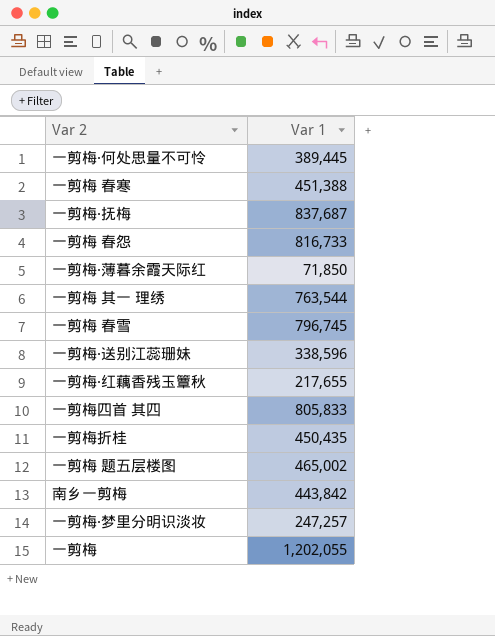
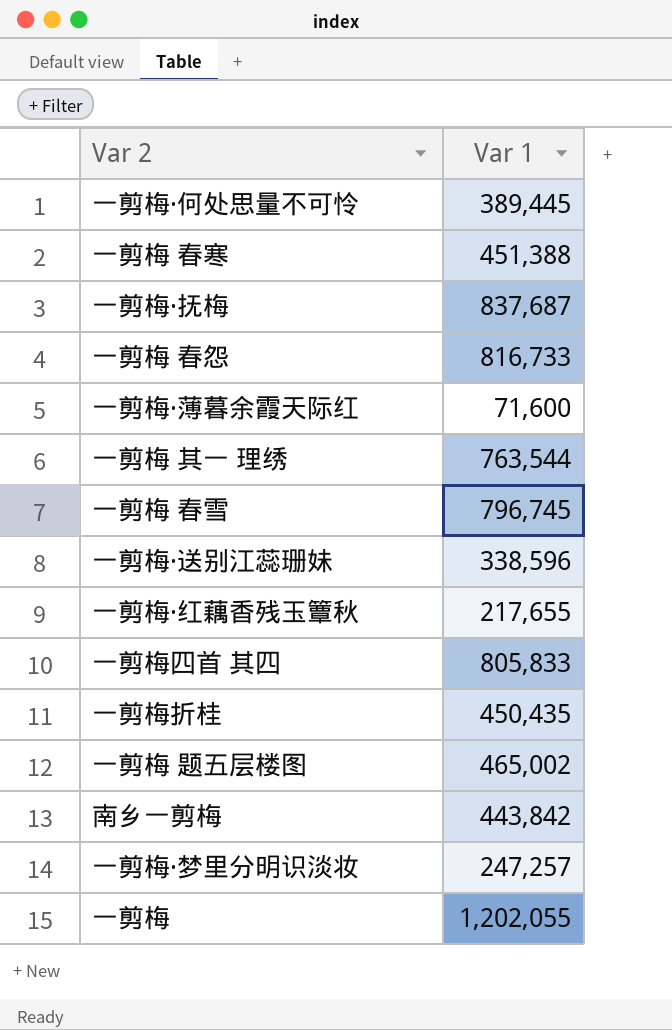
一剪梅·薄暮余霞天际红 | Var 1: 71,850 -> 71,600

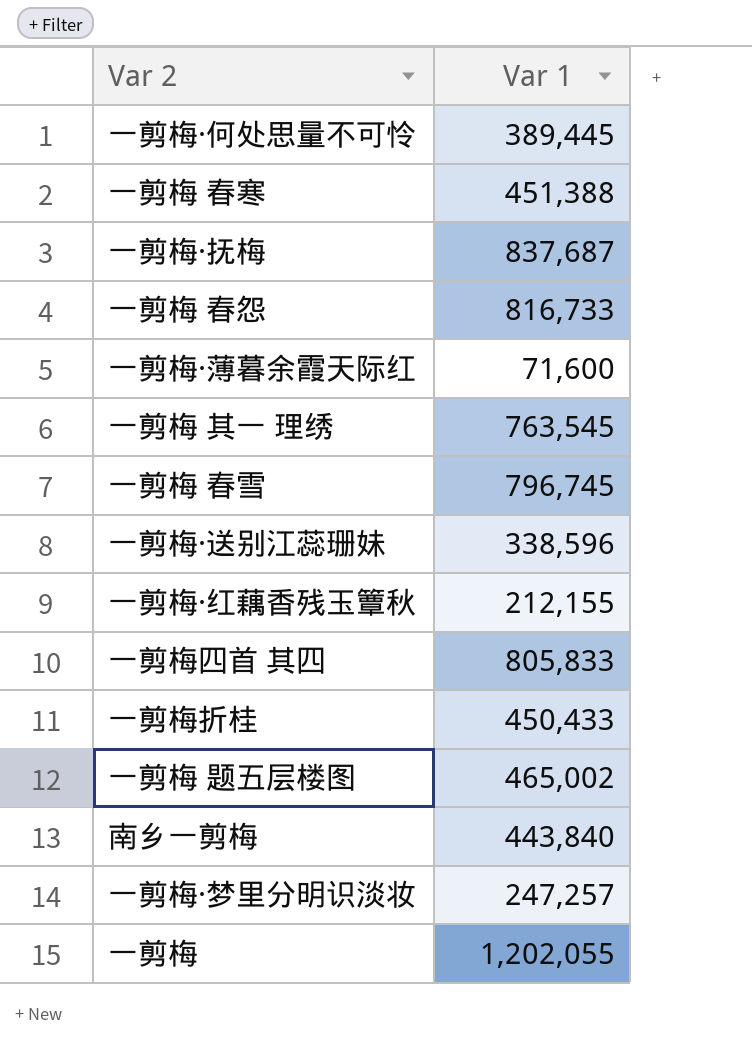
一剪梅 其一 理绣 | Var 1: 763,544 -> 763,545
一剪梅·红藕香残玉簟秋 | Var 1: 217,655 -> 212,155
一剪梅折桂 | Var 1: 450,435 -> 450,433
南乡一剪梅 | Var 1: 443,842 -> 443,840

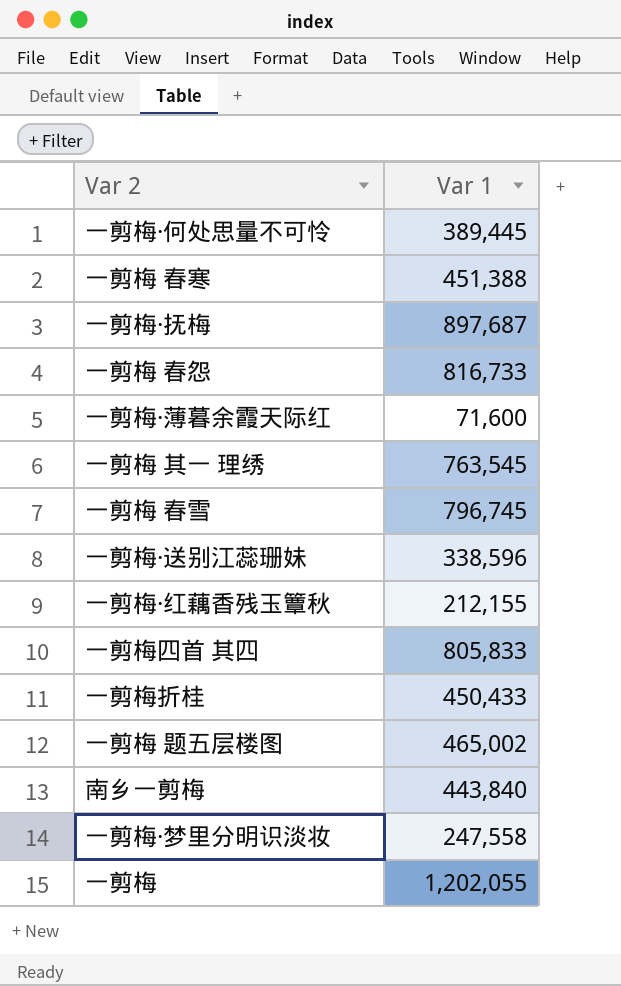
一剪梅·抚梅 | Var 1: 837,687 -> 897,687
一剪梅·梦里分明识淡妆 | Var 1: 247,257 -> 247,558

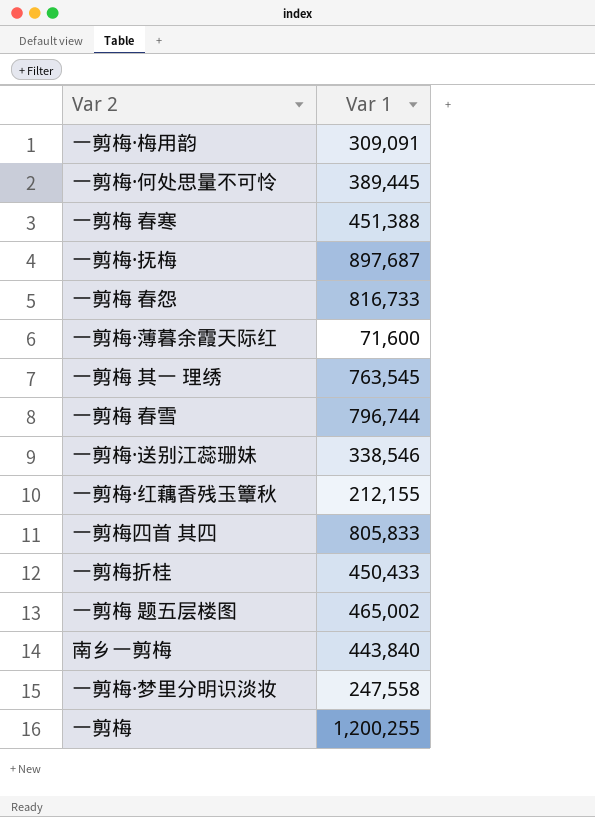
row 一剪梅·梅用韵: none -> 309,091
一剪梅 春雪 | Var 1: 796,745 -> 796,744
一剪梅·送别江蕊珊妹 | Var 1: 338,596 -> 338,546
一剪梅 | Var 1: 1,202,055 -> 1,200,255

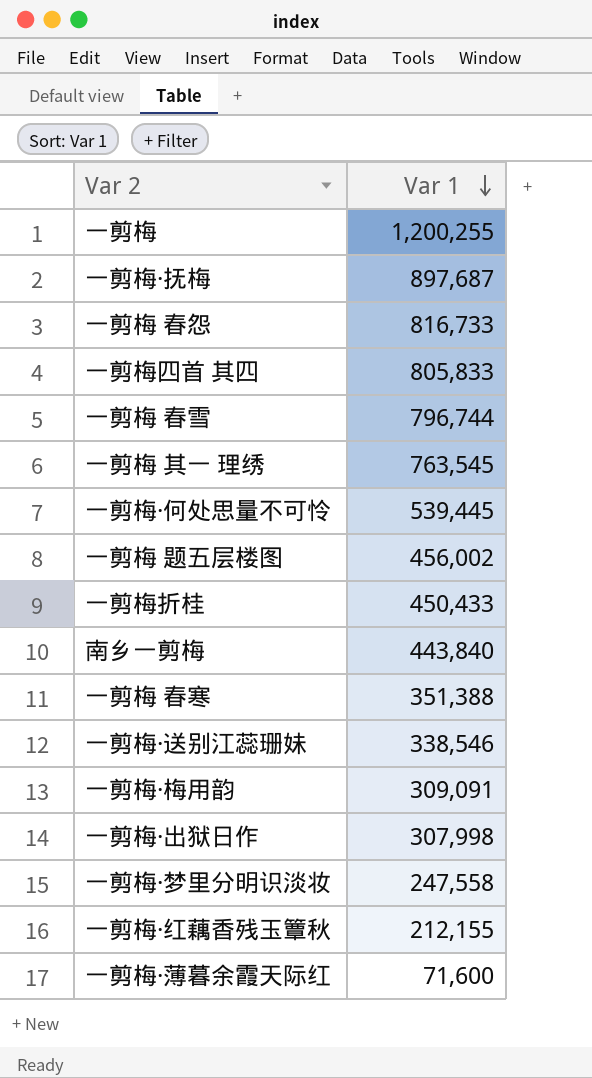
row order: none -> Var 1 descending
一剪梅·何处思量不可怜 | Var 1: 389,445 -> 539,445
一剪梅 题五层楼图 | Var 1: 465,002 -> 456,002
一剪梅 春寒 | Var 1: 451,388 -> 351,388
row 一剪梅·出狱日作: none -> 307,998

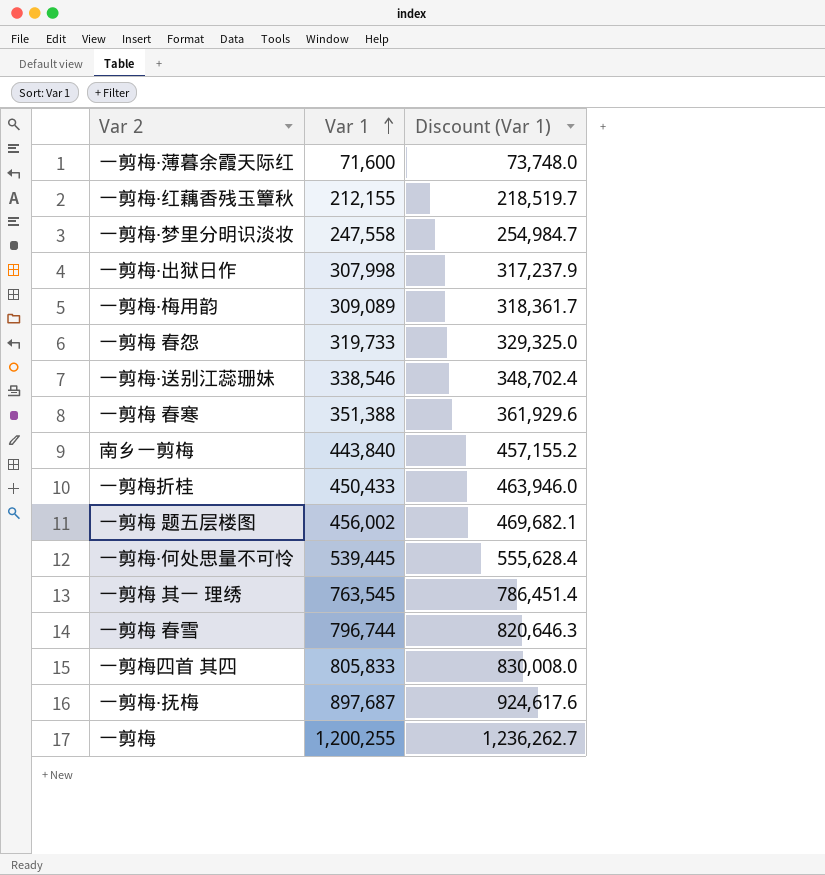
row order: Var 1 descending -> Var 1 ascending
column Discount (Var 1) | formula: none -> [Var 1] * 1.03
一剪梅·梅用韵 | Var 1: 309,091 -> 309,089
一剪梅 春怨 | Var 1: 816,733 -> 319,733

